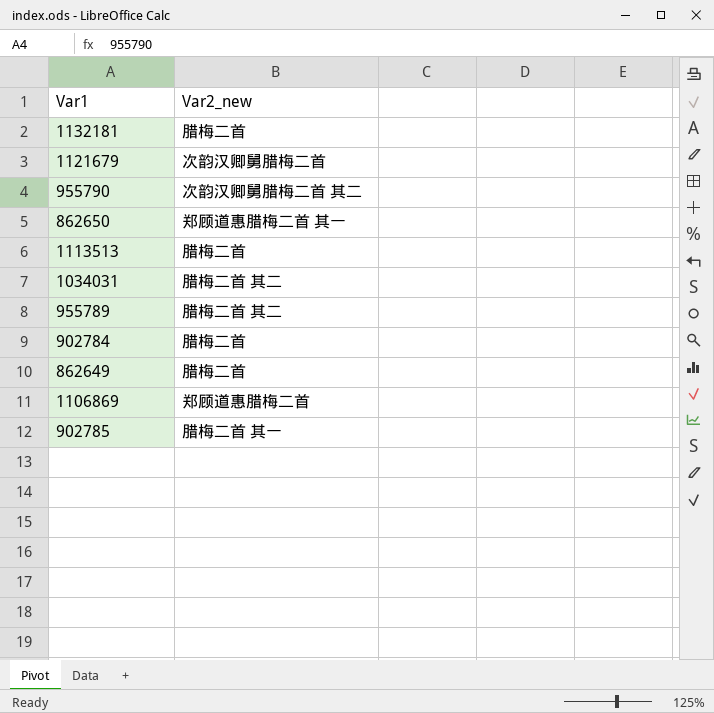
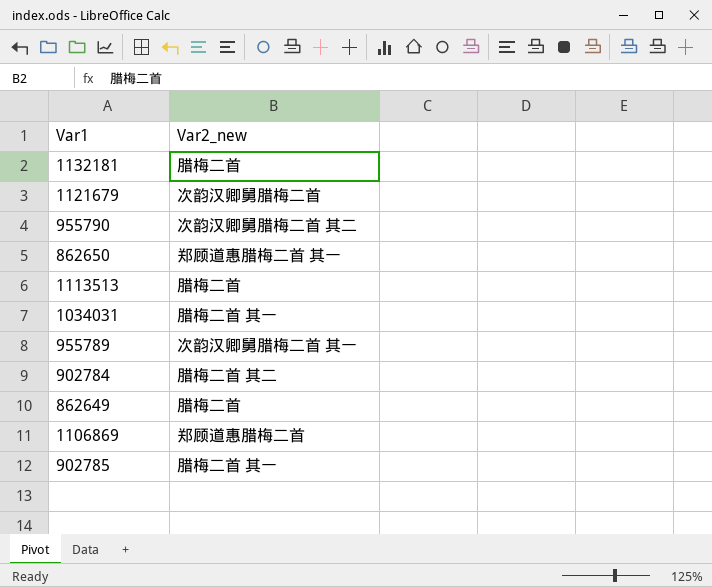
1034031 | Var2_new: 腊梅二首 其二 -> 腊梅二首 其一
955789 | Var2_new: 腊梅二首 其二 -> 次韵汉卿舅腊梅二首 其一
902784 | Var2_new: 腊梅二首 -> 腊梅二首 其二

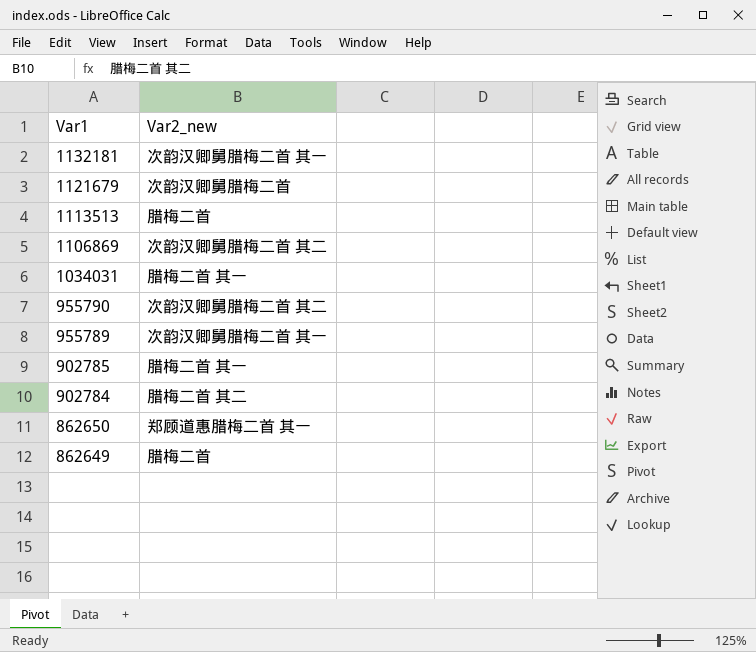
row order: none -> Var1 descending
1132181 | Var2_new: 腊梅二首 -> 次韵汉卿舅腊梅二首 其一
1106869 | Var2_new: 郑顾道惠腊梅二首 -> 次韵汉卿舅腊梅二首 其二

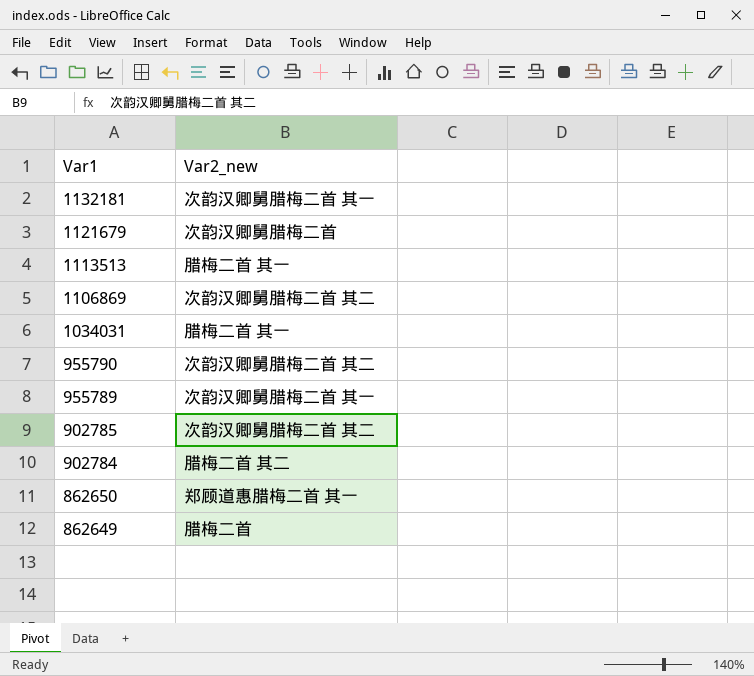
1113513 | Var2_new: 腊梅二首 -> 腊梅二首 其一
902785 | Var2_new: 腊梅二首 其一 -> 次韵汉卿舅腊梅二首 其二

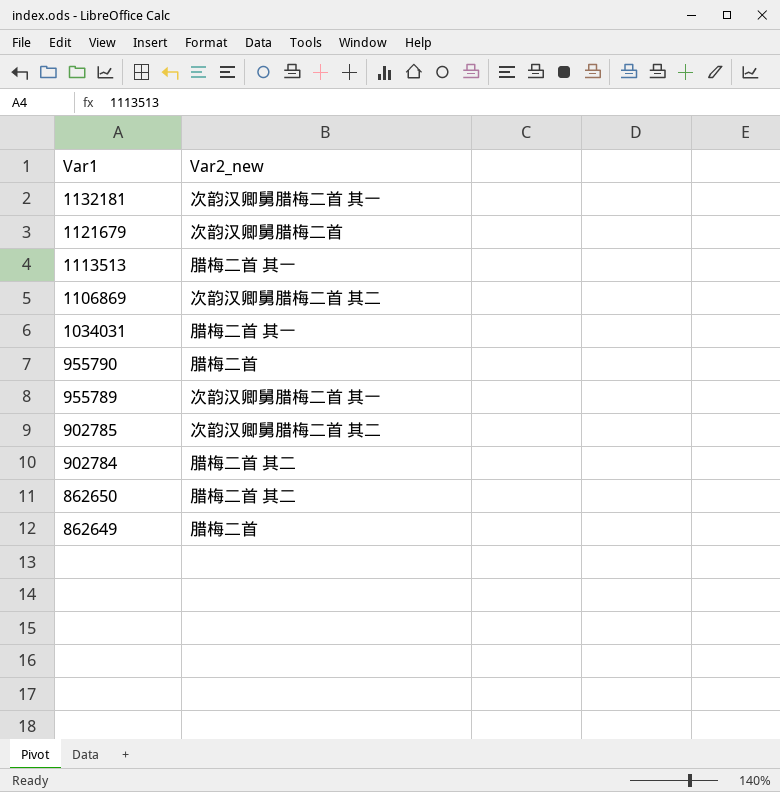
955790 | Var2_new: 次韵汉卿舅腊梅二首 其二 -> 腊梅二首
862650 | Var2_new: 郑顾道惠腊梅二首 其一 -> 腊梅二首 其二

